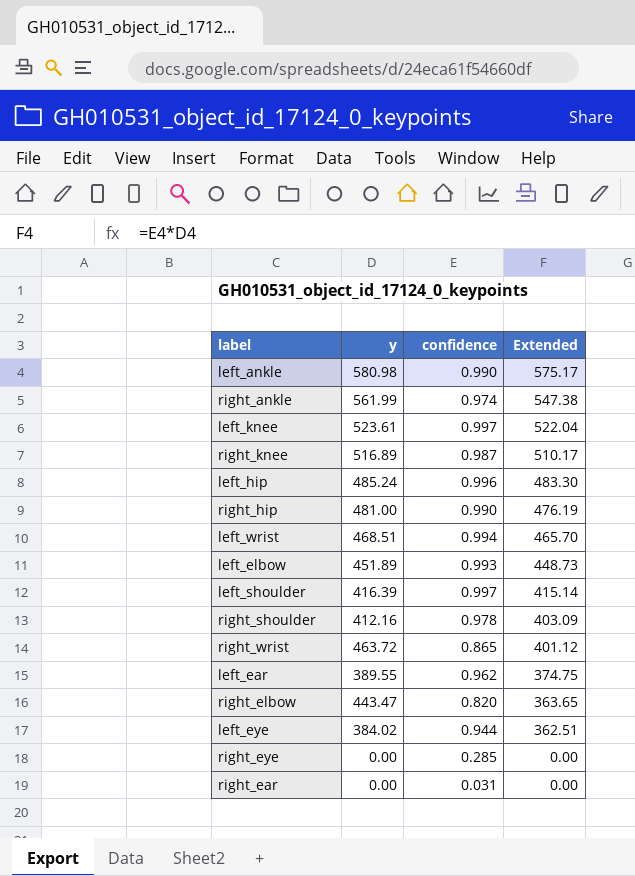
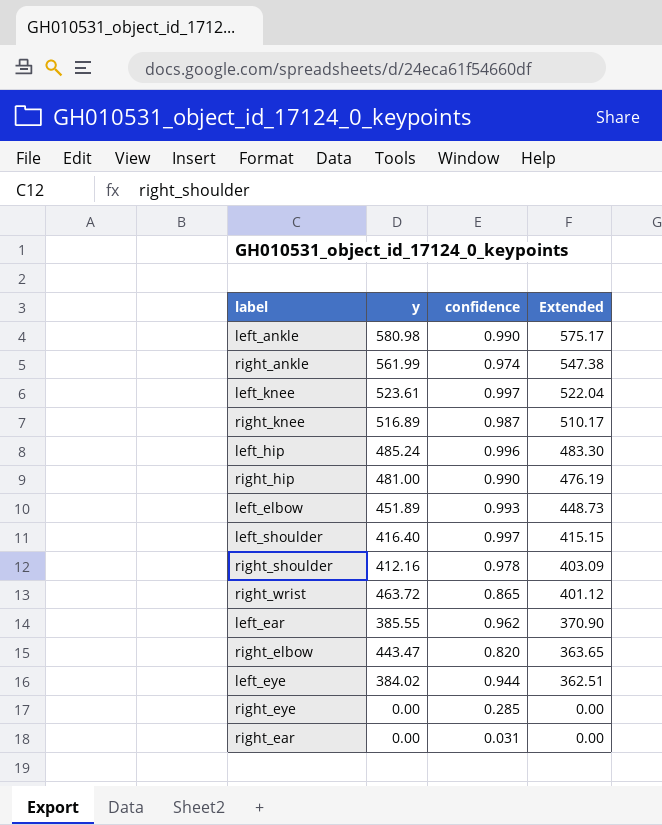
row left_wrist: 468.51 | 0.994 | 465.70 -> none
left_shoulder | y: 416.39 -> 416.40
left_shoulder | Extended: 415.14 -> 415.15
left_ear | y: 389.55 -> 385.55
left_ear | Extended: 374.75 -> 370.90

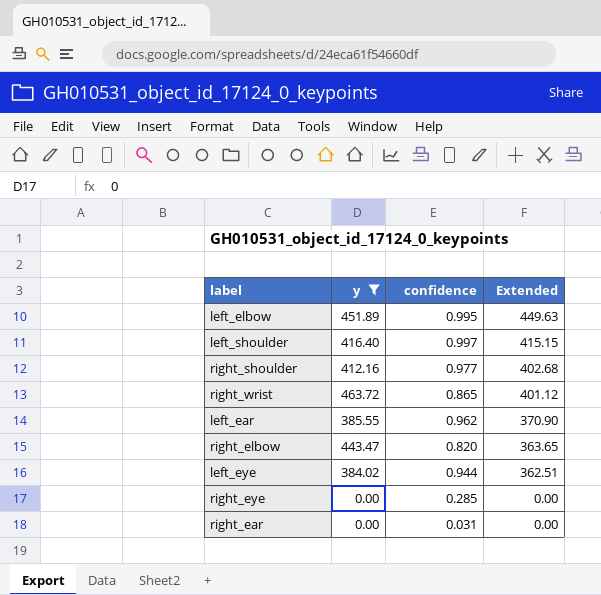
filter: none -> y <= 463.72
left_elbow | confidence: 0.993 -> 0.995
left_elbow | Extended: 448.73 -> 449.63
right_shoulder | confidence: 0.978 -> 0.977
right_shoulder | Extended: 403.09 -> 402.68

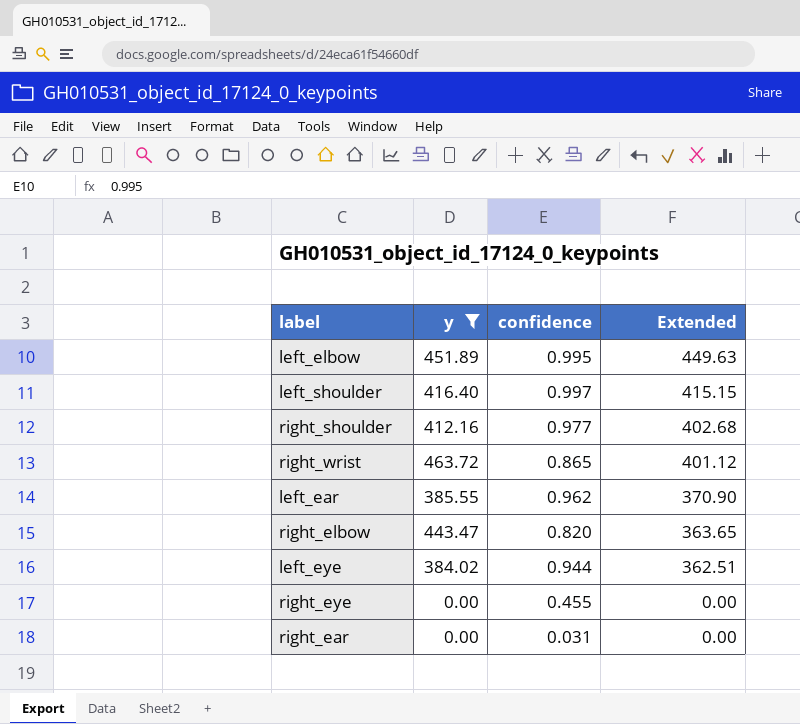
right_eye | confidence: 0.285 -> 0.455

